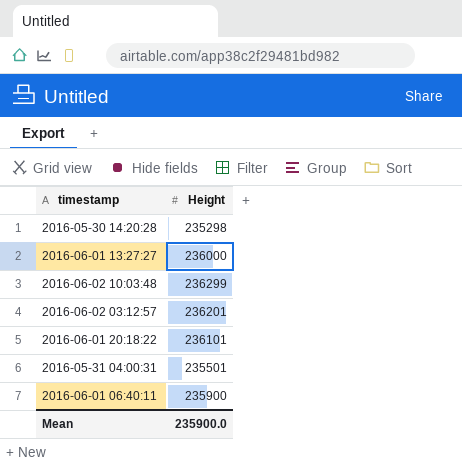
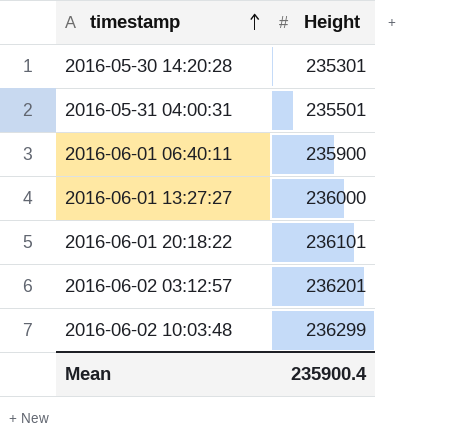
row order: none -> timestamp ascending
2016-05-30 14:20:28 | Height: 235298 -> 235301
Mean | Height: 235900.0 -> 235900.4

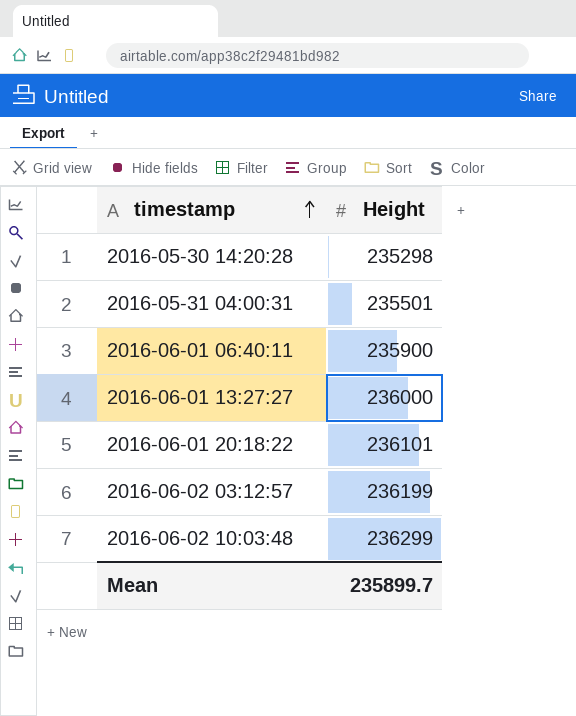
2016-05-30 14:20:28 | Height: 235301 -> 235298
2016-06-02 03:12:57 | Height: 236201 -> 236199
Mean | Height: 235900.4 -> 235899.7

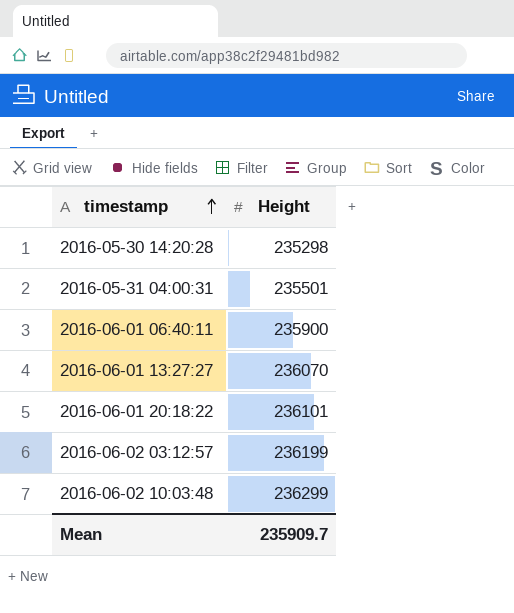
2016-06-01 13:27:27 | Height: 236000 -> 236070
Mean | Height: 235899.7 -> 235909.7

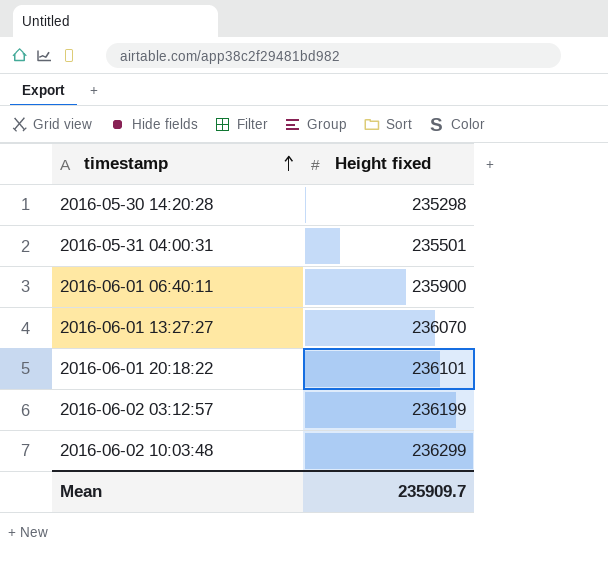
column name: Height -> Height fixed

